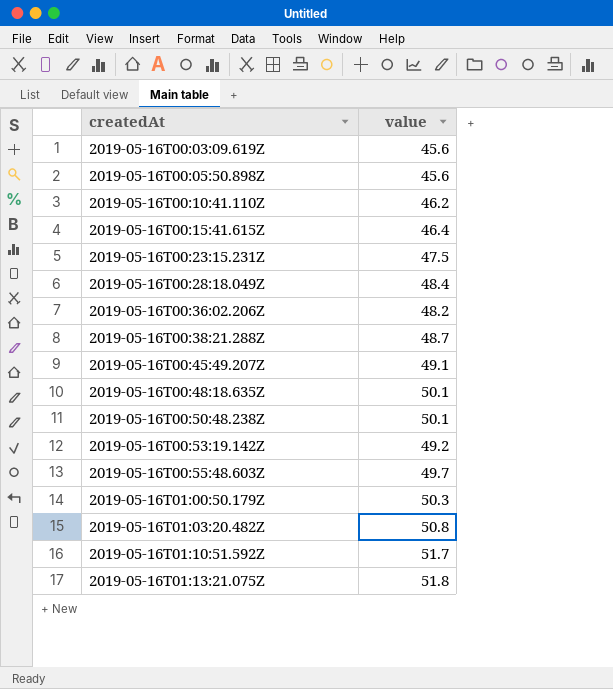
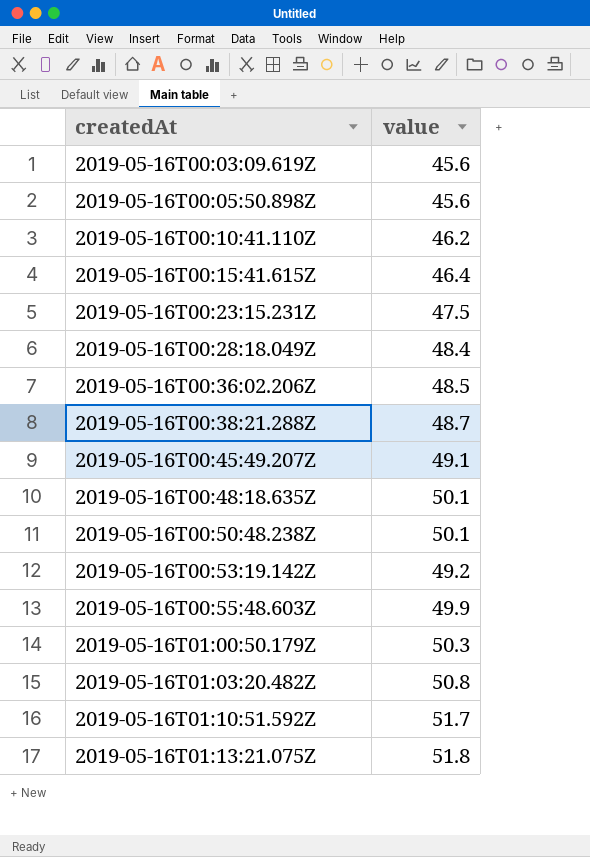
2019-05-16T00:36:02.206Z | value: 48.2 -> 48.5
2019-05-16T00:55:48.603Z | value: 49.7 -> 49.9

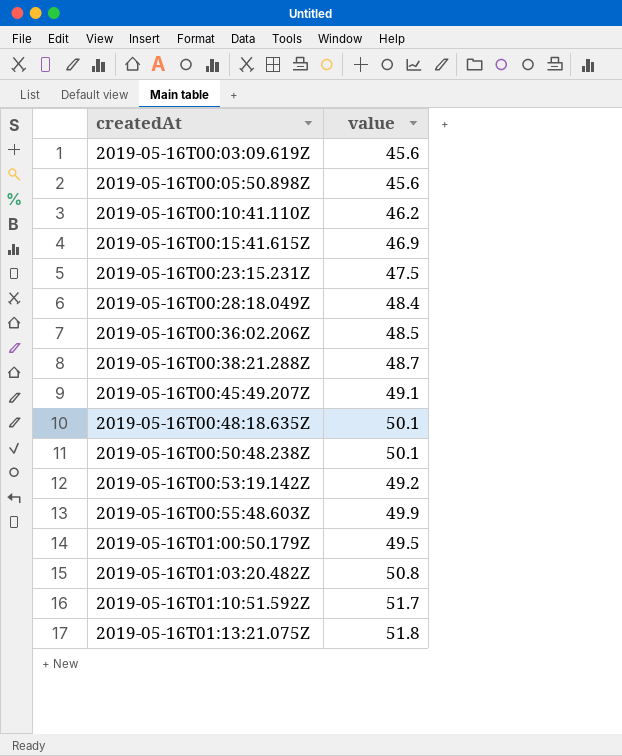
2019-05-16T00:15:41.615Z | value: 46.4 -> 46.9
2019-05-16T01:00:50.179Z | value: 50.3 -> 49.5

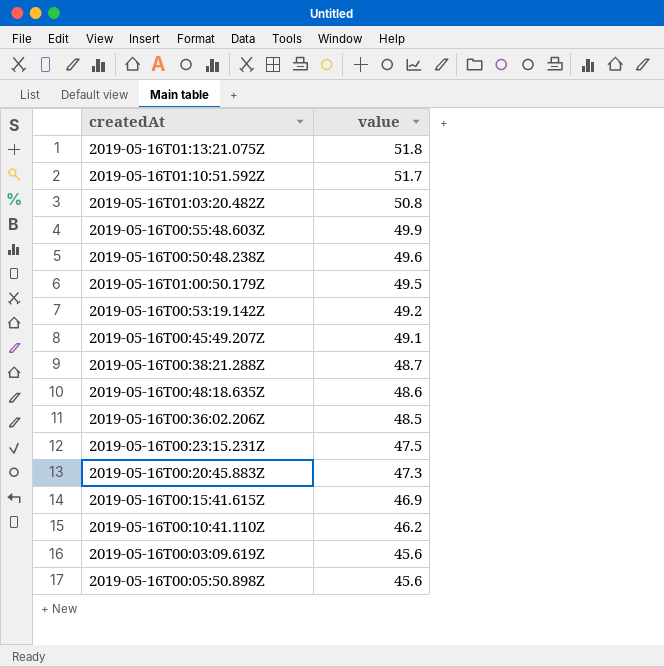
row order: createdAt ascending -> value descending
row 2019-05-16T00:28:18.049Z: 48.4 -> none
2019-05-16T00:50:48.238Z | value: 50.1 -> 49.6
2019-05-16T00:48:18.635Z | value: 50.1 -> 48.6
row 2019-05-16T00:20:45.883Z: none -> 47.3

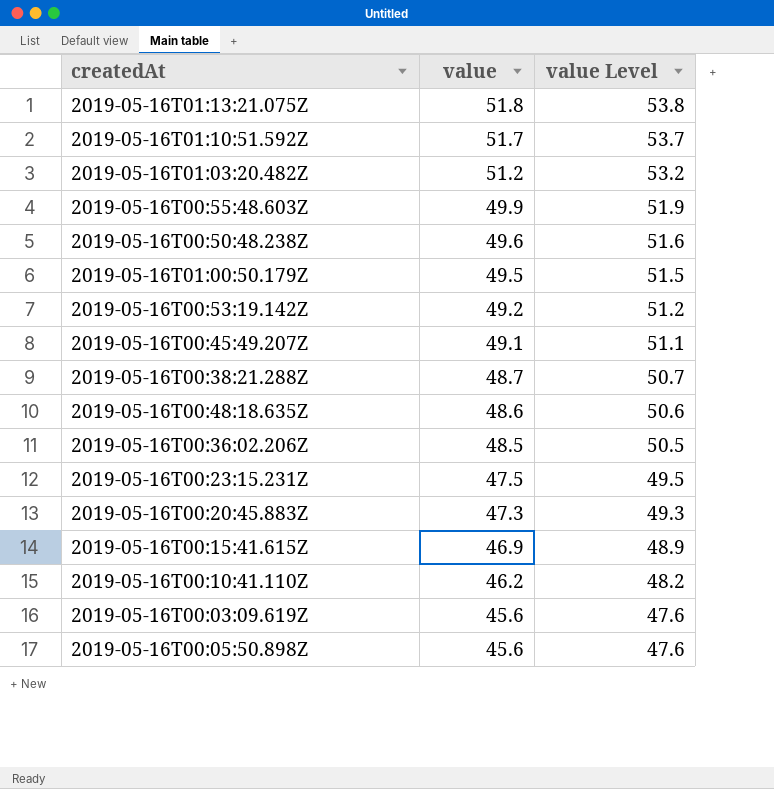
column value Level | formula: none -> [value] + 2
2019-05-16T01:03:20.482Z | value: 50.8 -> 51.2

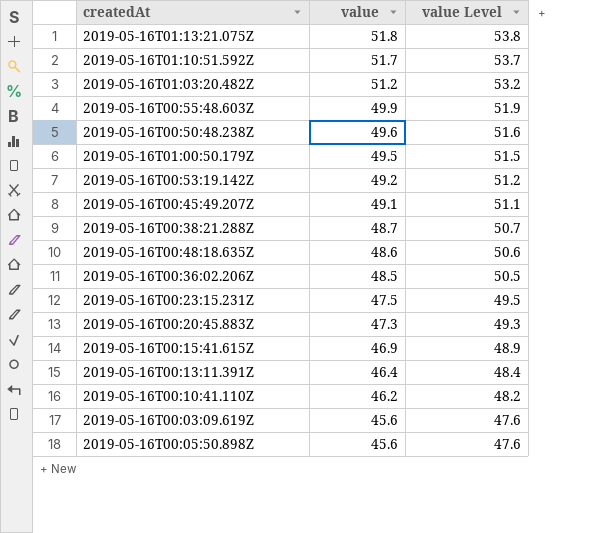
row 2019-05-16T00:13:11.391Z: none -> 46.4 | 48.4

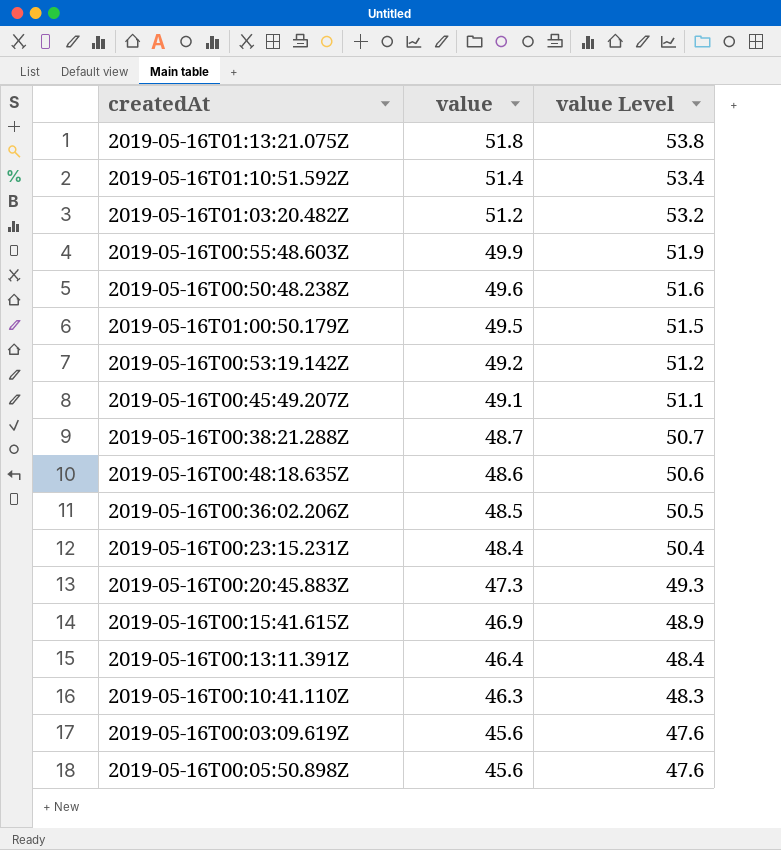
2019-05-16T01:10:51.592Z | value: 51.7 -> 51.4
2019-05-16T01:10:51.592Z | value Level: 53.7 -> 53.4
2019-05-16T00:23:15.231Z | value: 47.5 -> 48.4
2019-05-16T00:23:15.231Z | value Level: 49.5 -> 50.4
2019-05-16T00:10:41.110Z | value: 46.2 -> 46.3
2019-05-16T00:10:41.110Z | value Level: 48.2 -> 48.3

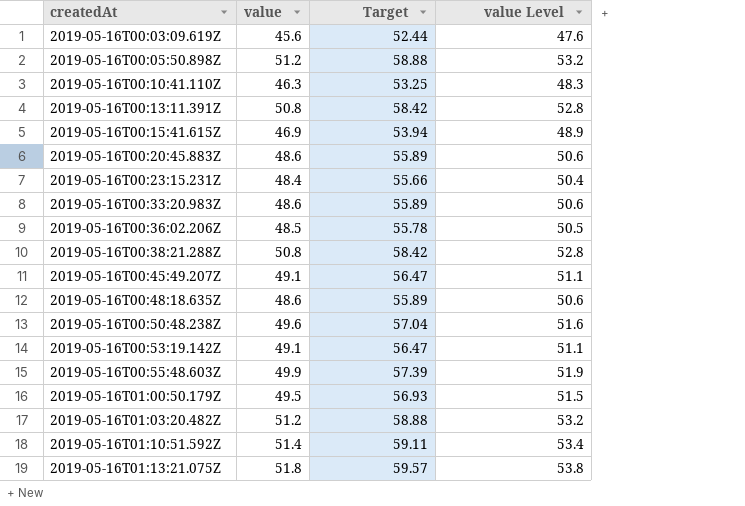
row order: value descending -> createdAt ascending
column Target | formula: none -> [value] * 1.15
2019-05-16T00:05:50.898Z | value: 45.6 -> 51.2
2019-05-16T00:05:50.898Z | value Level: 47.6 -> 53.2
2019-05-16T00:13:11.391Z | value: 46.4 -> 50.8
2019-05-16T00:13:11.391Z | value Level: 48.4 -> 52.8
2019-05-16T00:20:45.883Z | value: 47.3 -> 48.6
2019-05-16T00:20:45.883Z | value Level: 49.3 -> 50.6
row 2019-05-16T00:33:20.983Z: none -> 48.6 | 55.89 | 50.6
2019-05-16T00:38:21.288Z | value: 48.7 -> 50.8
2019-05-16T00:38:21.288Z | value Level: 50.7 -> 52.8
2019-05-16T00:53:19.142Z | value: 49.2 -> 49.1
2019-05-16T00:53:19.142Z | value Level: 51.2 -> 51.1

